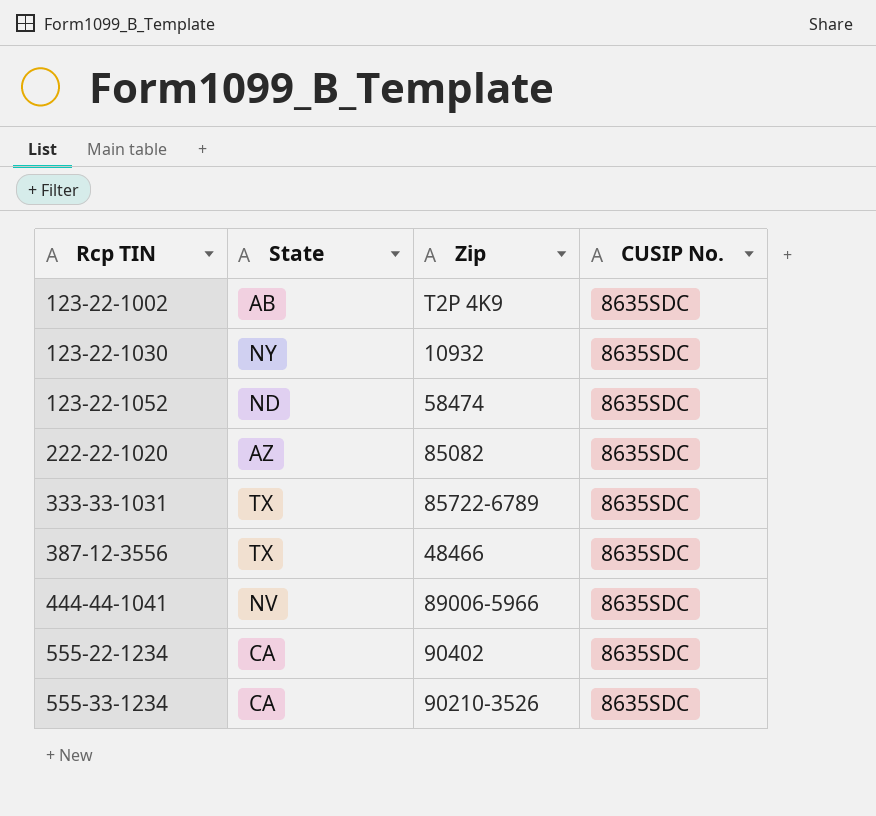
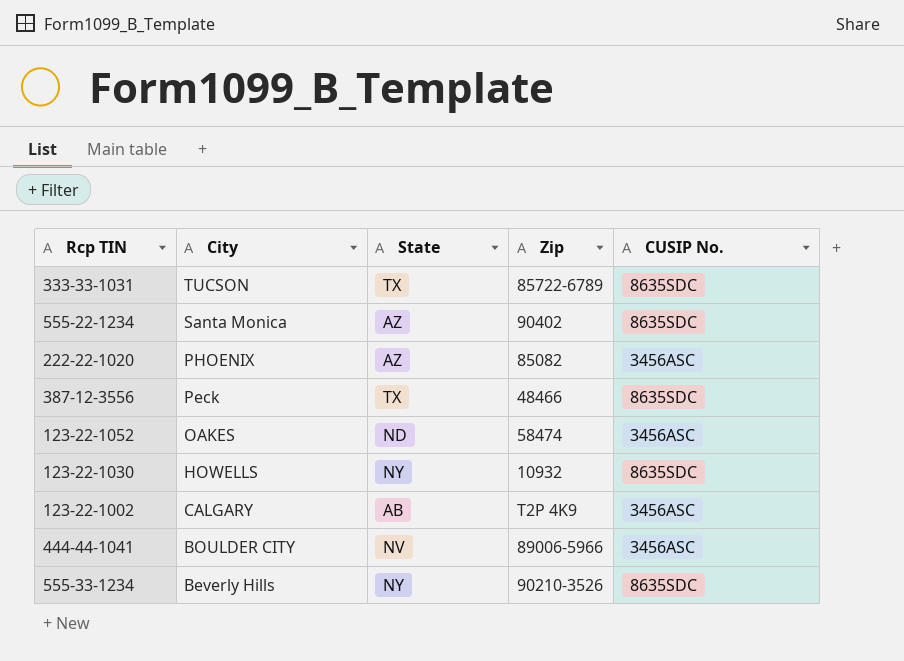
row order: Rcp TIN ascending -> City descending
column City | position: none -> 2
555-22-1234 | State: CA -> AZ
222-22-1020 | CUSIP No.: 8635SDC -> 3456ASC
123-22-1052 | CUSIP No.: 8635SDC -> 3456ASC
123-22-1002 | CUSIP No.: 8635SDC -> 3456ASC
444-44-1041 | CUSIP No.: 8635SDC -> 3456ASC
555-33-1234 | State: CA -> NY

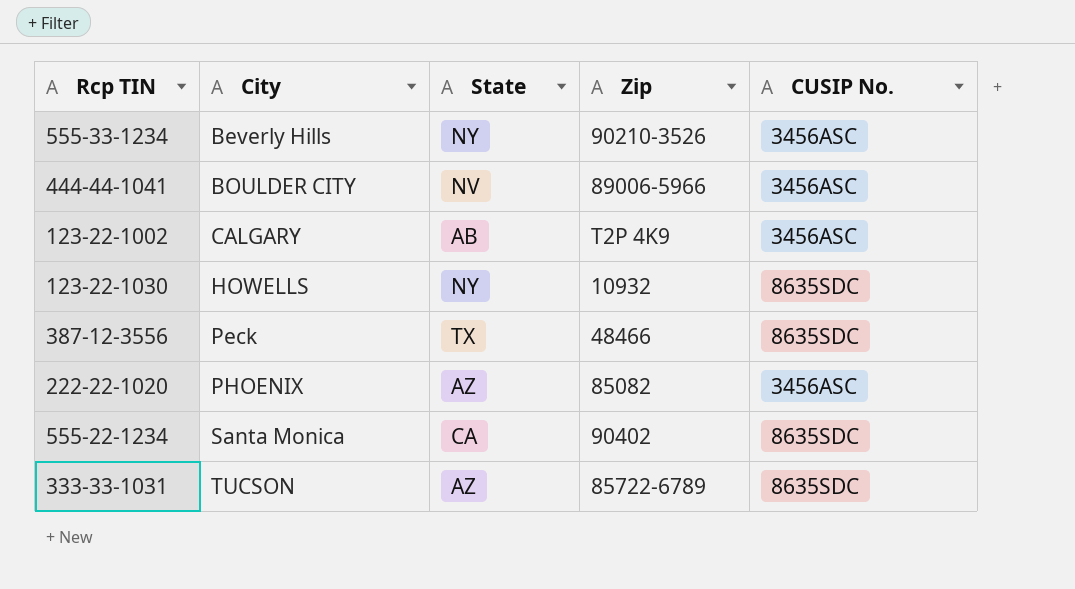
row order: City descending -> City ascending
row 123-22-1052: OAKES | ND | 58474 | 3456ASC -> none
555-33-1234 | CUSIP No.: 8635SDC -> 3456ASC
555-22-1234 | State: AZ -> CA
333-33-1031 | State: TX -> AZ

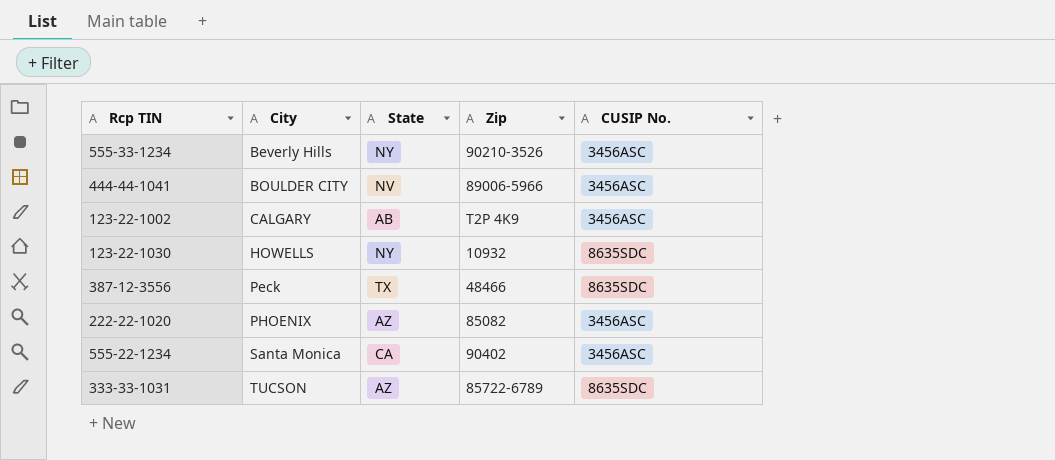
555-22-1234 | CUSIP No.: 8635SDC -> 3456ASC

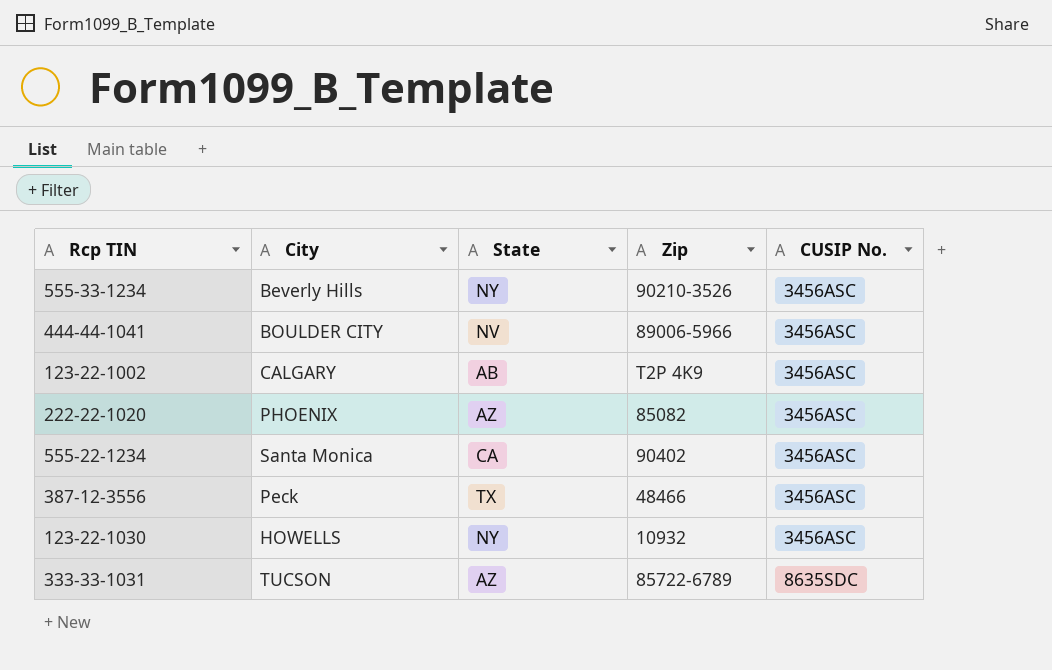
row order: City ascending -> CUSIP No. ascending
387-12-3556 | CUSIP No.: 8635SDC -> 3456ASC
123-22-1030 | CUSIP No.: 8635SDC -> 3456ASC

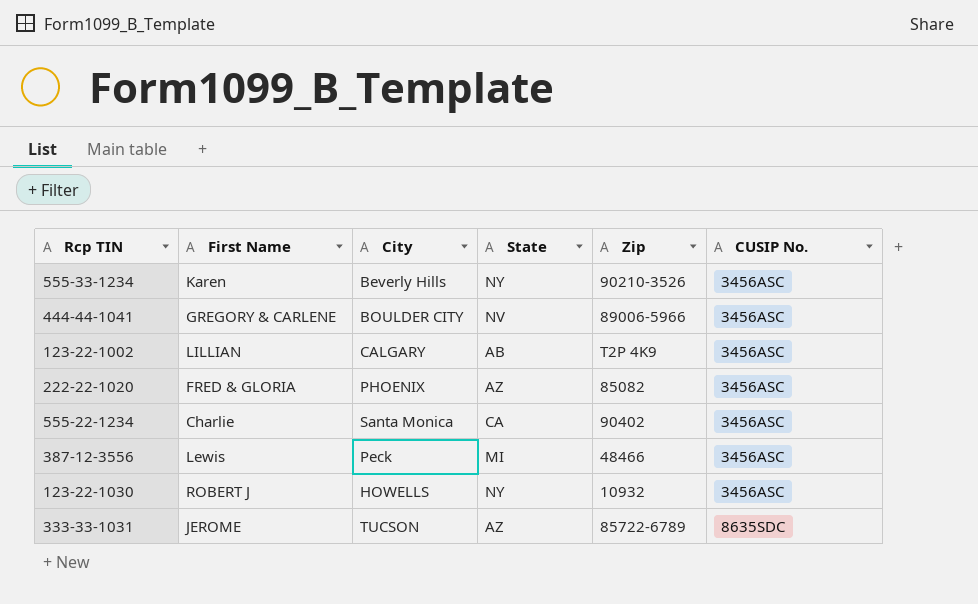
column First Name | position: none -> 2
387-12-3556 | State: TX -> MI

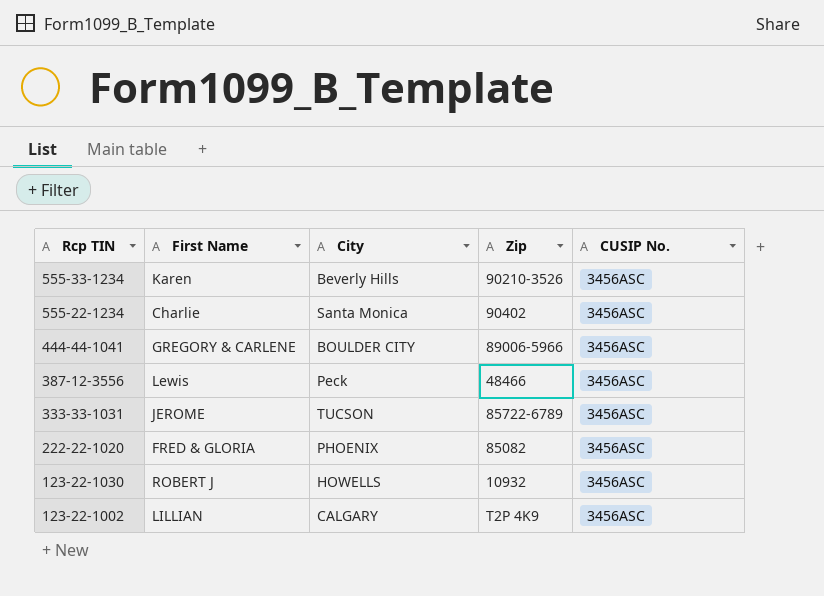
row order: CUSIP No. ascending -> Rcp TIN descending
column State | position: 4 -> none
333-33-1031 | CUSIP No.: 8635SDC -> 3456ASC

